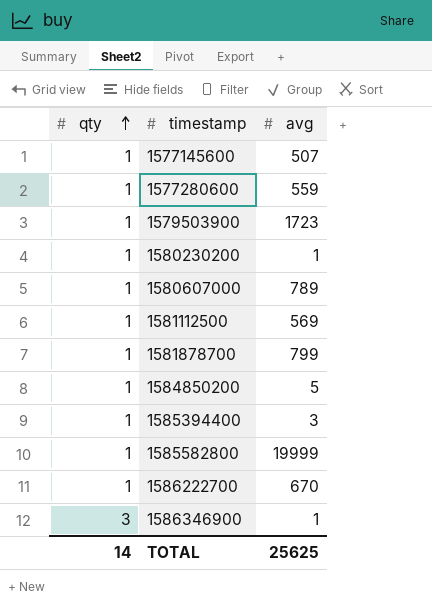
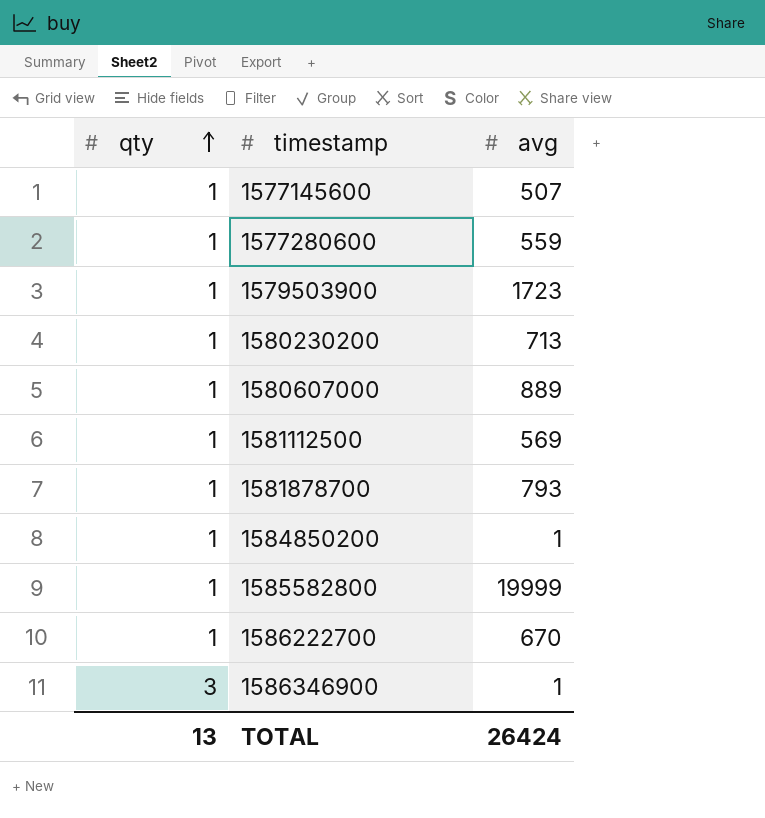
row 1585394400: 1 | 3 -> none
1580230200 | avg: 1 -> 713
1580607000 | avg: 789 -> 889
1581878700 | avg: 799 -> 793
1584850200 | avg: 5 -> 1
TOTAL | qty: 14 -> 13
TOTAL | avg: 25625 -> 26424

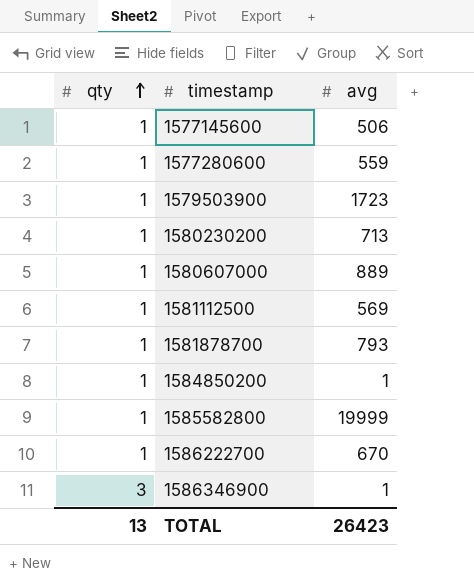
1577145600 | avg: 507 -> 506
TOTAL | avg: 26424 -> 26423

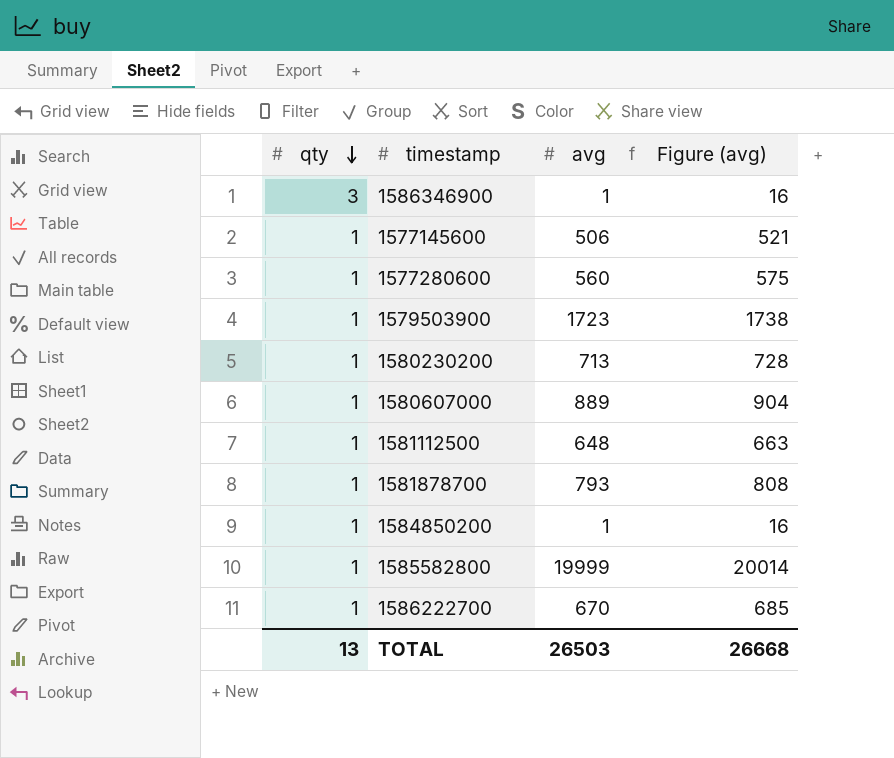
row order: qty ascending -> qty descending
column Figure (avg) | formula: none -> [avg] + 15
1577280600 | avg: 559 -> 560
1581112500 | avg: 569 -> 648
TOTAL | avg: 26423 -> 26503

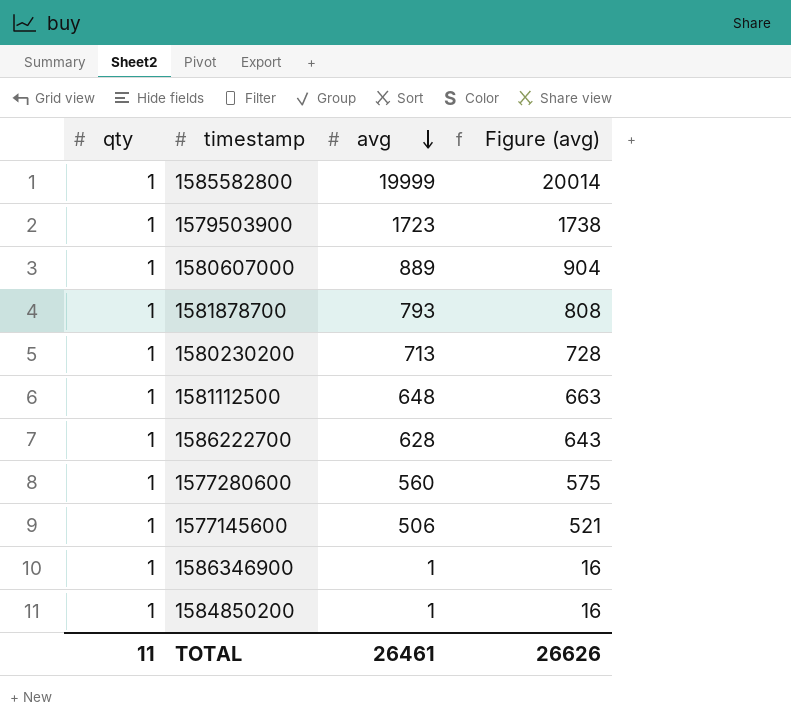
row order: qty descending -> avg descending
1586222700 | avg: 670 -> 628
1586222700 | Figure (avg): 685 -> 643
1586346900 | qty: 3 -> 1
TOTAL | qty: 13 -> 11
TOTAL | avg: 26503 -> 26461
TOTAL | Figure (avg): 26668 -> 26626

